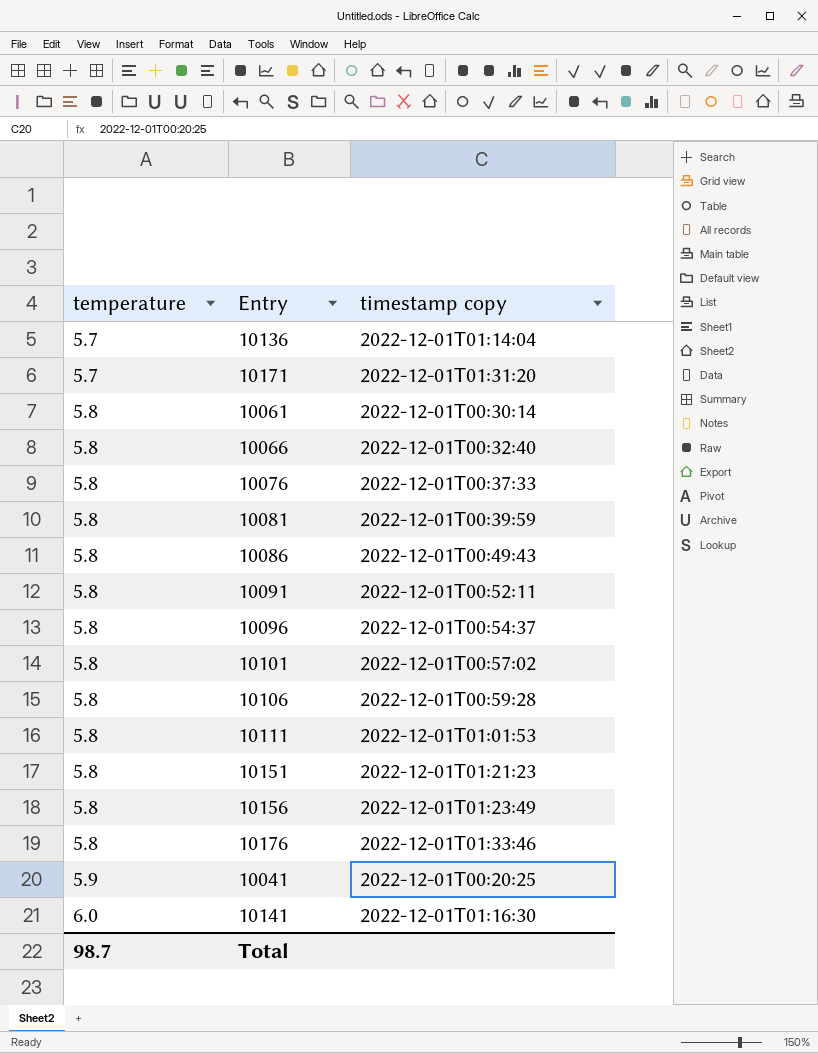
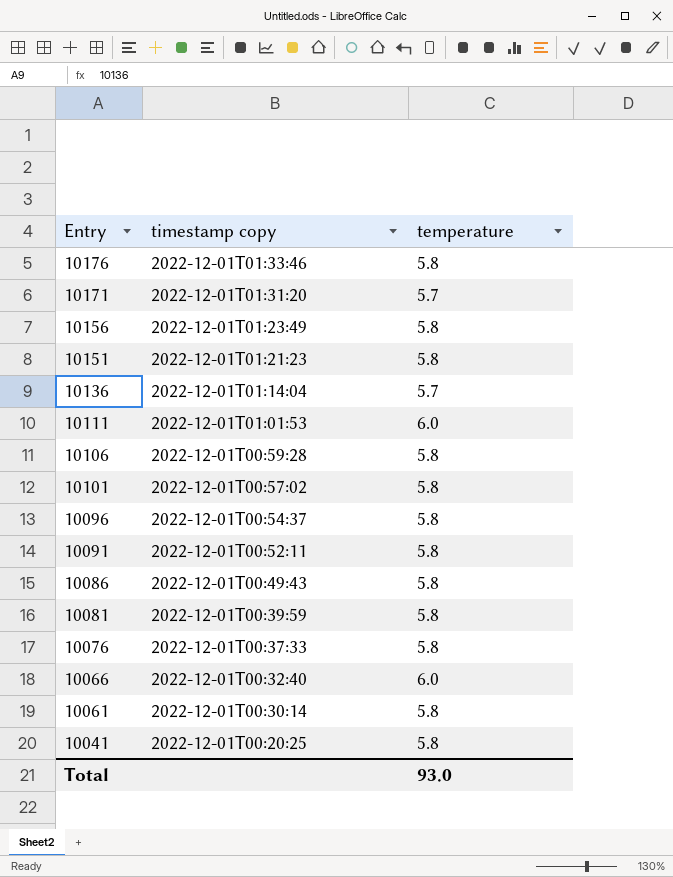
row order: temperature ascending -> Entry descending
column temperature | position: 1 -> 3
row 10141: 6.0 | 2022-12-01T01:16:30 -> none
10111 | temperature: 5.8 -> 6.0
10066 | temperature: 5.8 -> 6.0
10041 | temperature: 5.9 -> 5.8
Total | temperature: 98.7 -> 93.0

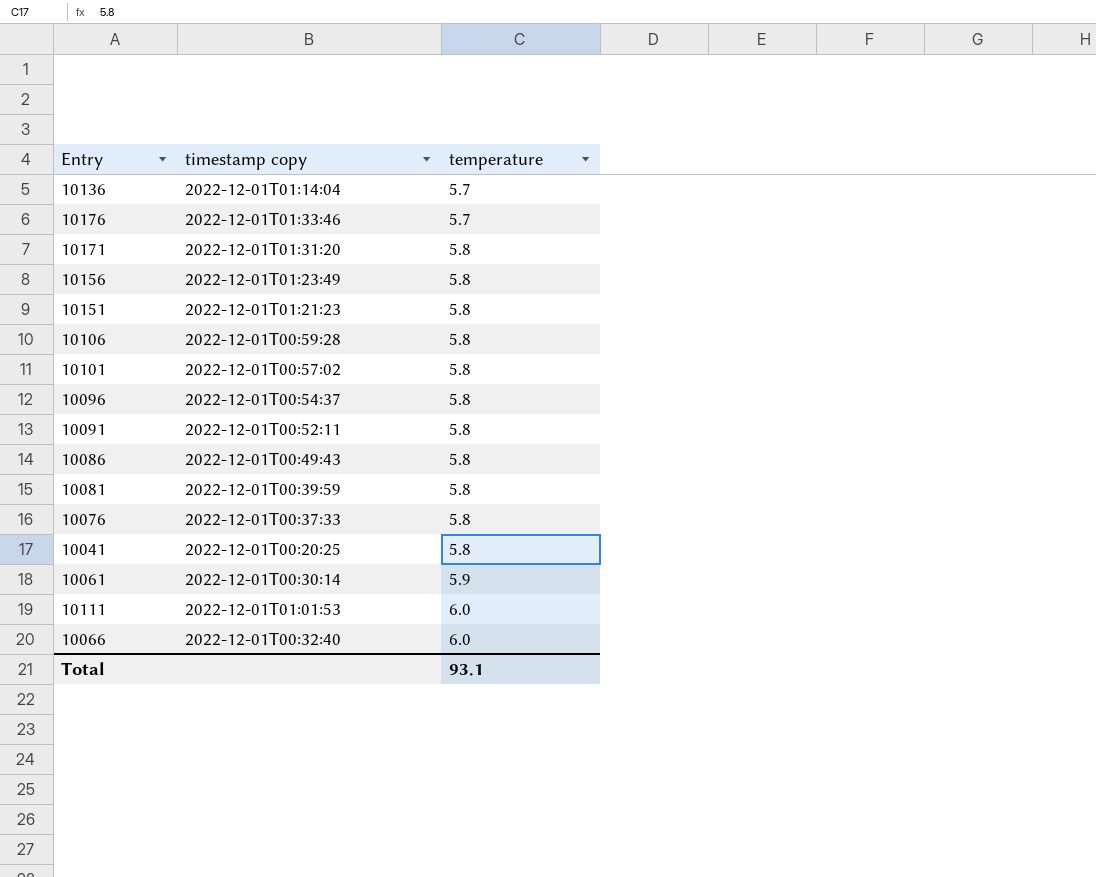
row order: Entry descending -> temperature ascending
10176 | temperature: 5.8 -> 5.7
10171 | temperature: 5.7 -> 5.8
10061 | temperature: 5.8 -> 5.9
Total | temperature: 93.0 -> 93.1

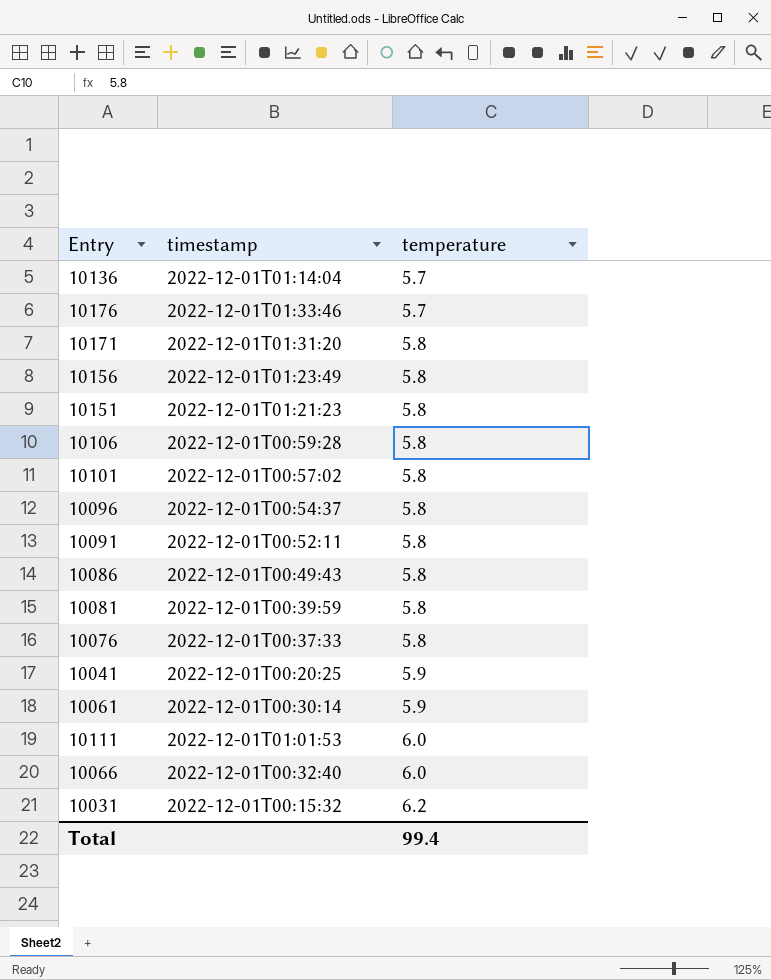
column name: timestamp copy -> timestamp
10041 | temperature: 5.8 -> 5.9
row 10031: none -> 2022-12-01T00:15:32 | 6.2
Total | temperature: 93.1 -> 99.4

